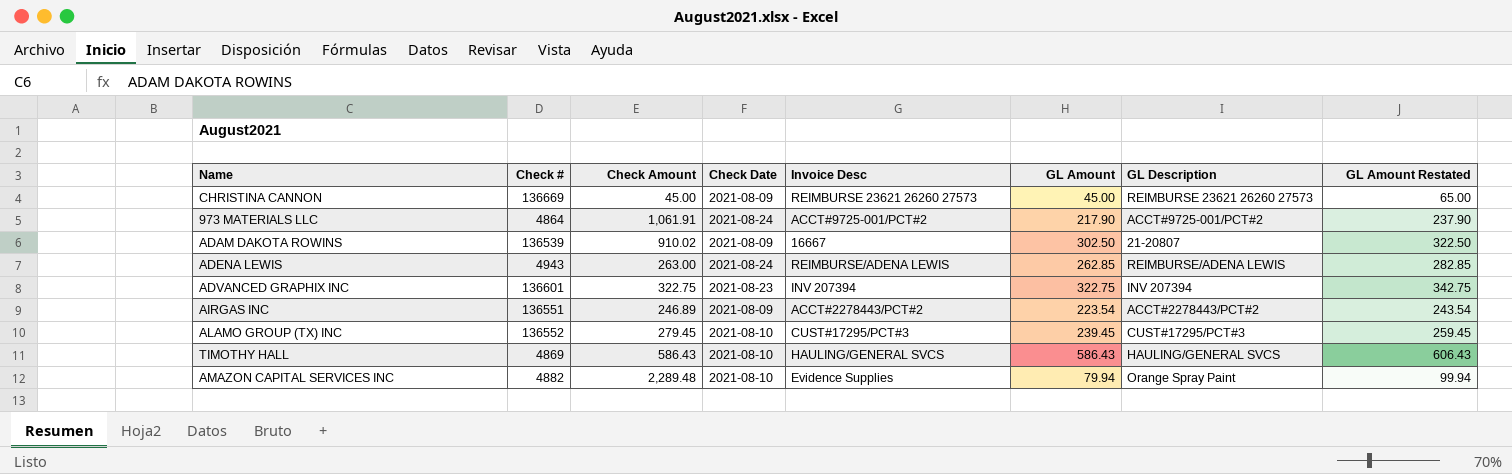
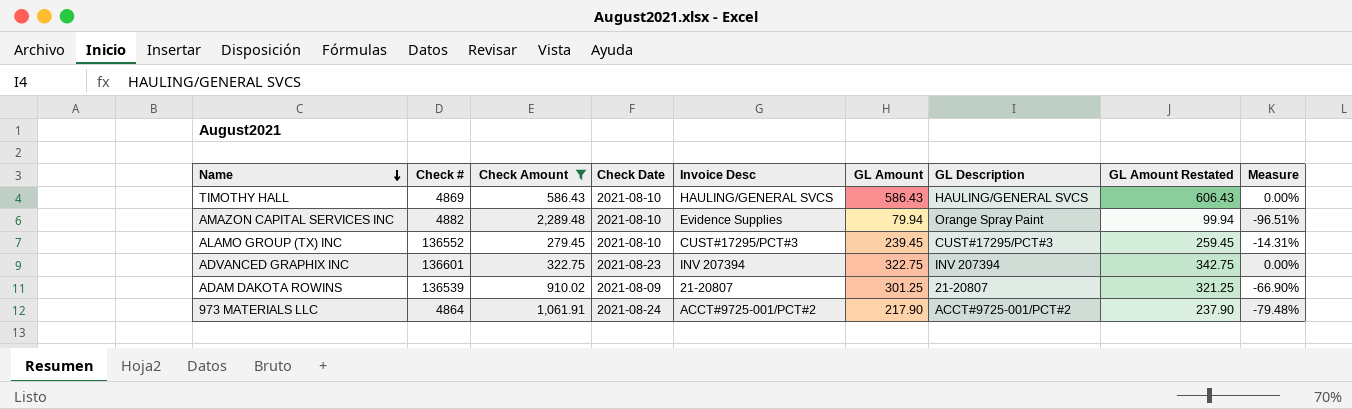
filter: none -> Check Amount >= 279.45
row order: none -> Name descending
column Measure | formula: none -> ([GL Amount] - [Check Amount]) / [Check Amount]
ADAM DAKOTA ROWINS | Invoice Desc: 16667 -> 21-20807
ADAM DAKOTA ROWINS | GL Amount: 302.50 -> 301.25
ADAM DAKOTA ROWINS | GL Amount Restated: 322.50 -> 321.25

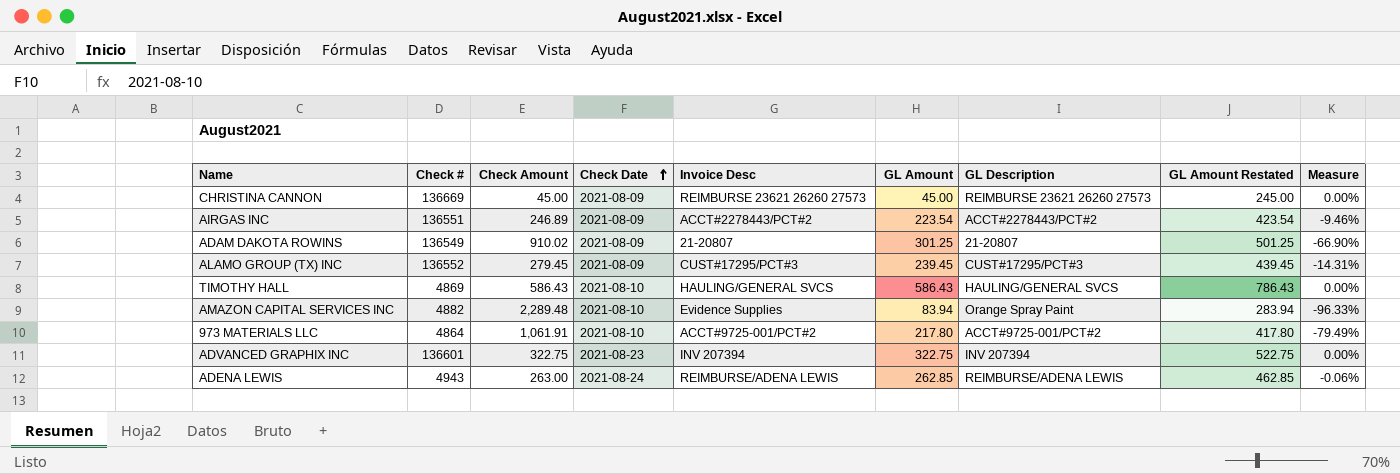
filter: Check Amount >= 279.45 -> none
row order: Name descending -> Check Date ascending
column GL Amount Restated | formula: [GL Amount] + 20 -> [GL Amount] + 200
ADAM DAKOTA ROWINS | Check #: 136539 -> 136549
ALAMO GROUP (TX) INC | Check Date: 2021-08-10 -> 2021-08-09
AMAZON CAPITAL SERVICES INC | GL Amount: 79.94 -> 83.94
AMAZON CAPITAL SERVICES INC | Measure: -96.51% -> -96.33%
973 MATERIALS LLC | Check Date: 2021-08-24 -> 2021-08-10
973 MATERIALS LLC | GL Amount: 217.90 -> 217.80
973 MATERIALS LLC | Measure: -79.48% -> -79.49%

